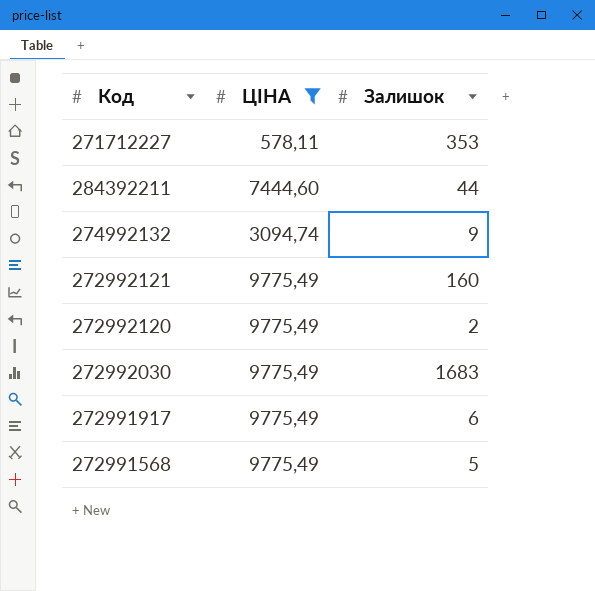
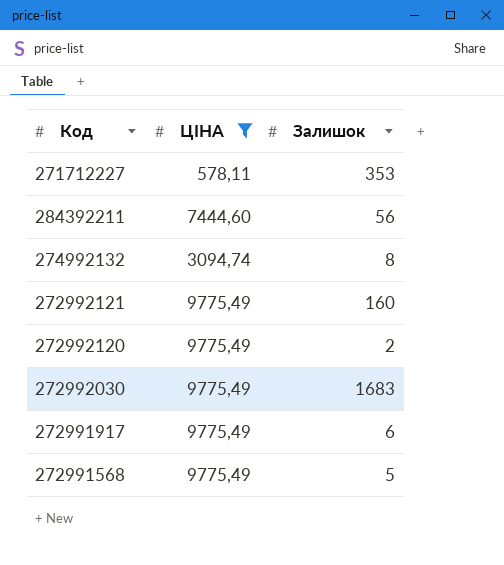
284392211 | Залишок: 44 -> 56
274992132 | Залишок: 9 -> 8

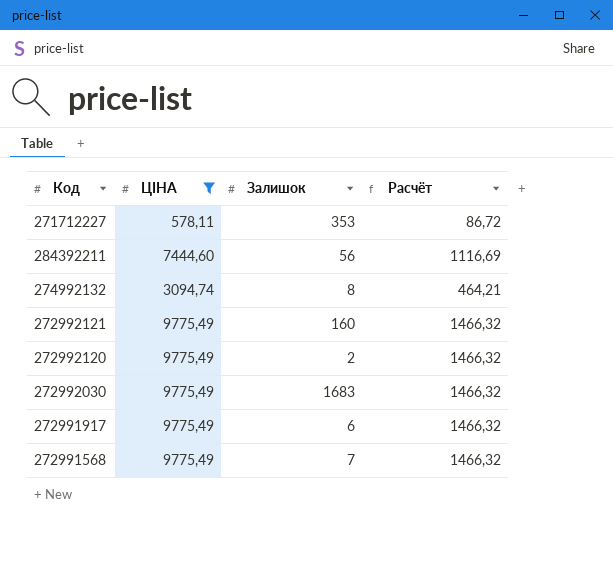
column Расчёт | formula: none -> [ЦІНА] * 0,15
272991568 | Залишок: 5 -> 7

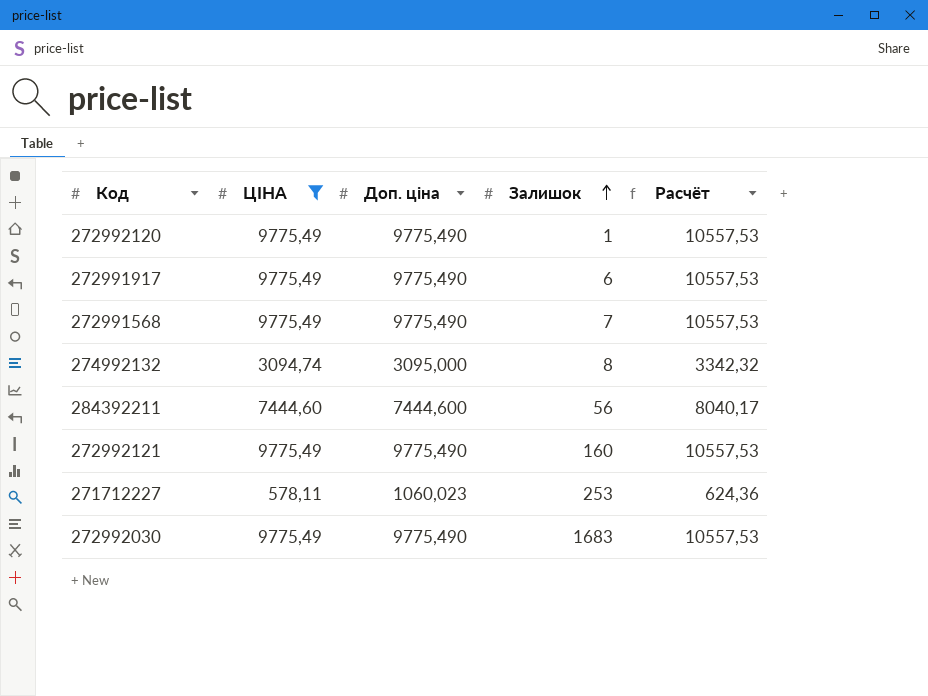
row order: none -> Залишок ascending
column Доп. ціна | position: none -> 3
column Расчёт | formula: [ЦІНА] * 0,15 -> [ЦІНА] * 1,08
272992120 | Залишок: 2 -> 1
271712227 | Залишок: 353 -> 253

